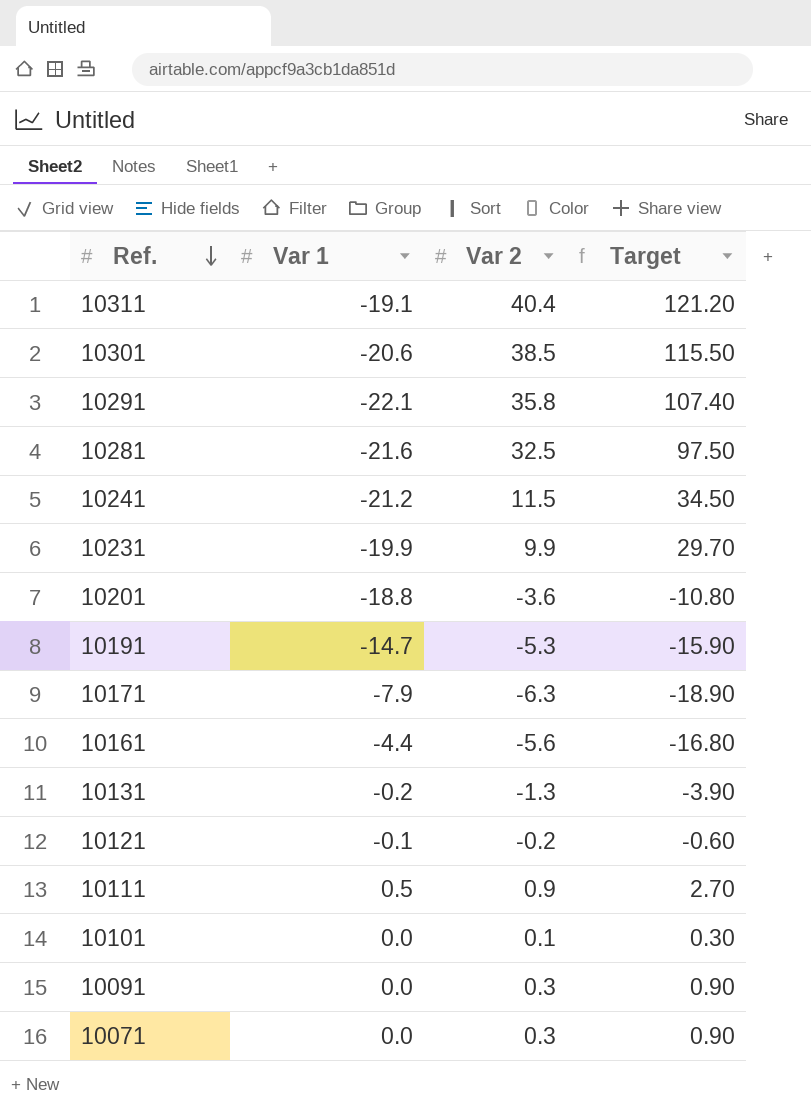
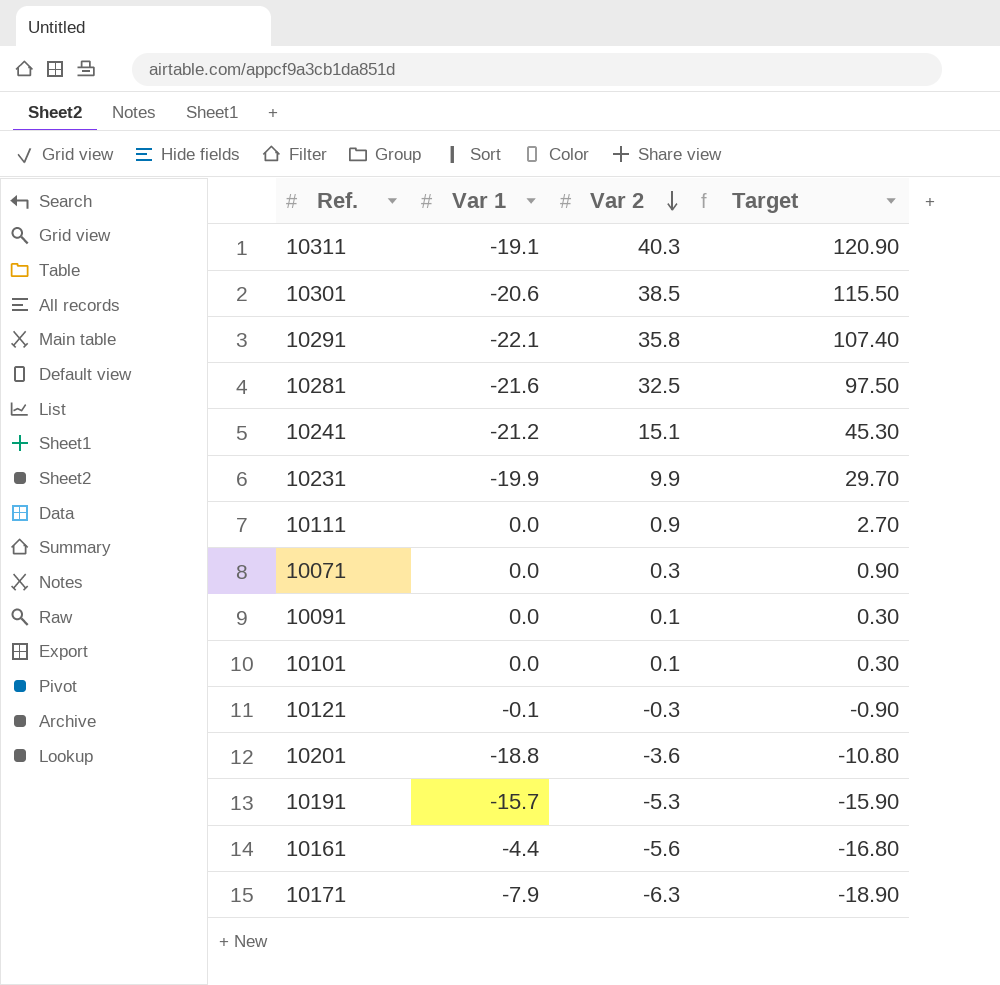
row order: Ref. descending -> Var 2 descending
row 10131: -0.2 | -1.3 | -3.90 -> none
10311 | Var 2: 40.4 -> 40.3
10311 | Target: 121.20 -> 120.90
10241 | Var 2: 11.5 -> 15.1
10241 | Target: 34.50 -> 45.30
10111 | Var 1: 0.5 -> 0.0
10091 | Var 2: 0.3 -> 0.1
10091 | Target: 0.90 -> 0.30
10121 | Var 2: -0.2 -> -0.3
10121 | Target: -0.60 -> -0.90
10191 | Var 1: -14.7 -> -15.7

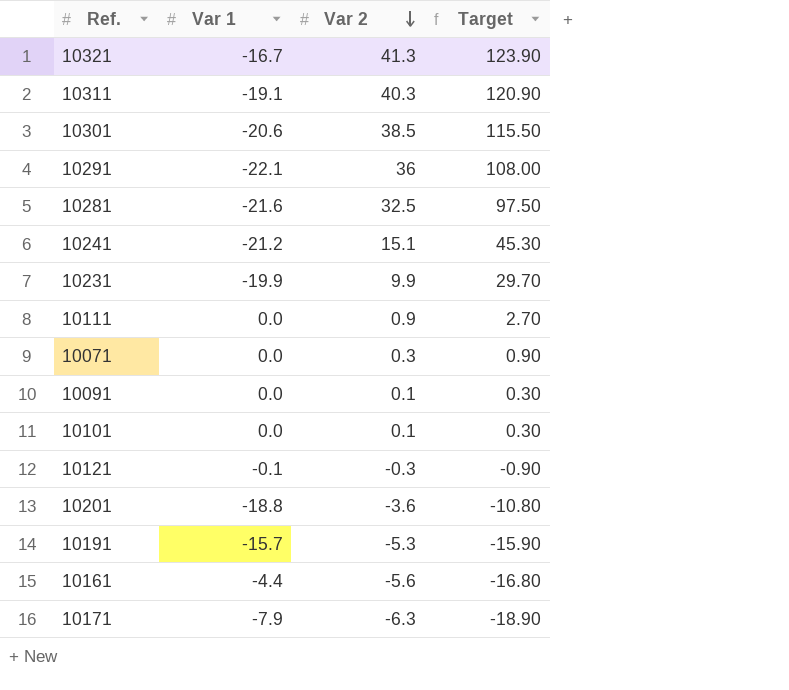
row 10321: none -> -16.7 | 41.3 | 123.90
10291 | Var 2: 35.8 -> 36
10291 | Target: 107.40 -> 108.00

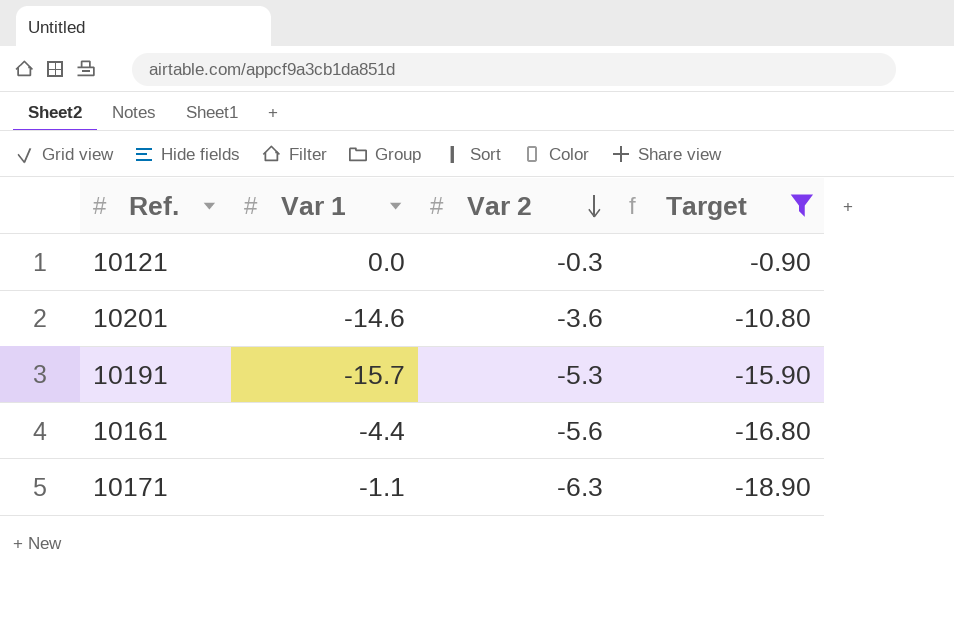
filter: none -> Target <= -0.90
10121 | Var 1: -0.1 -> 0.0
10201 | Var 1: -18.8 -> -14.6
10171 | Var 1: -7.9 -> -1.1

